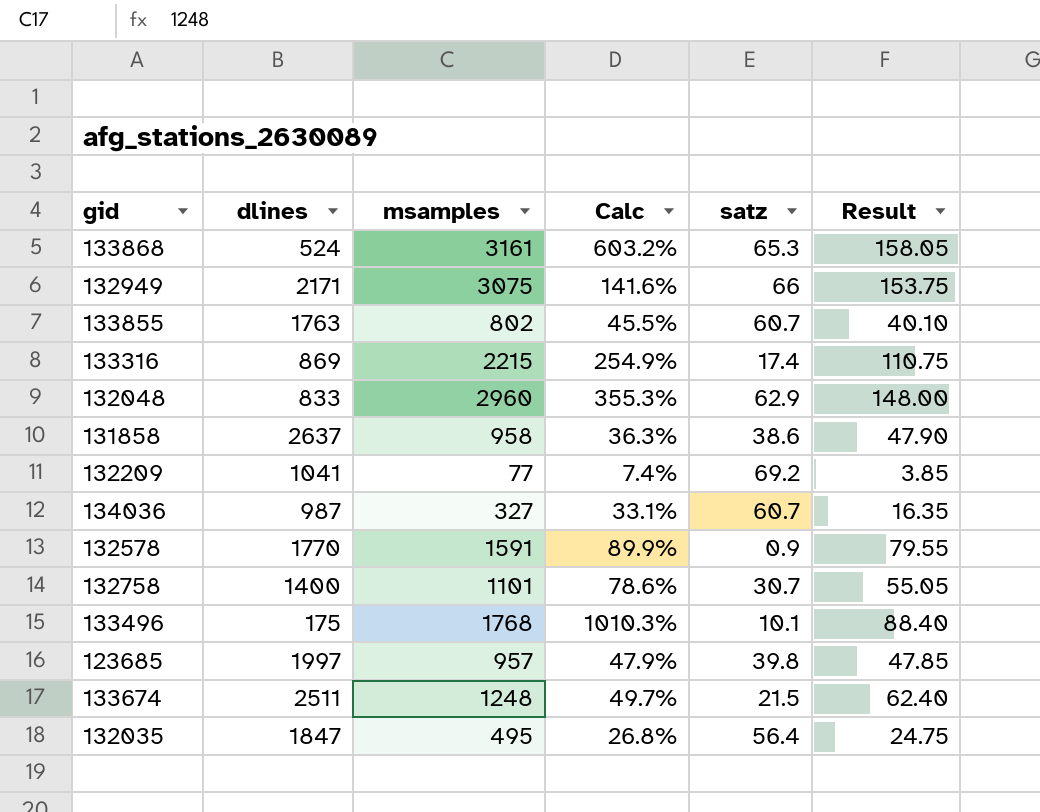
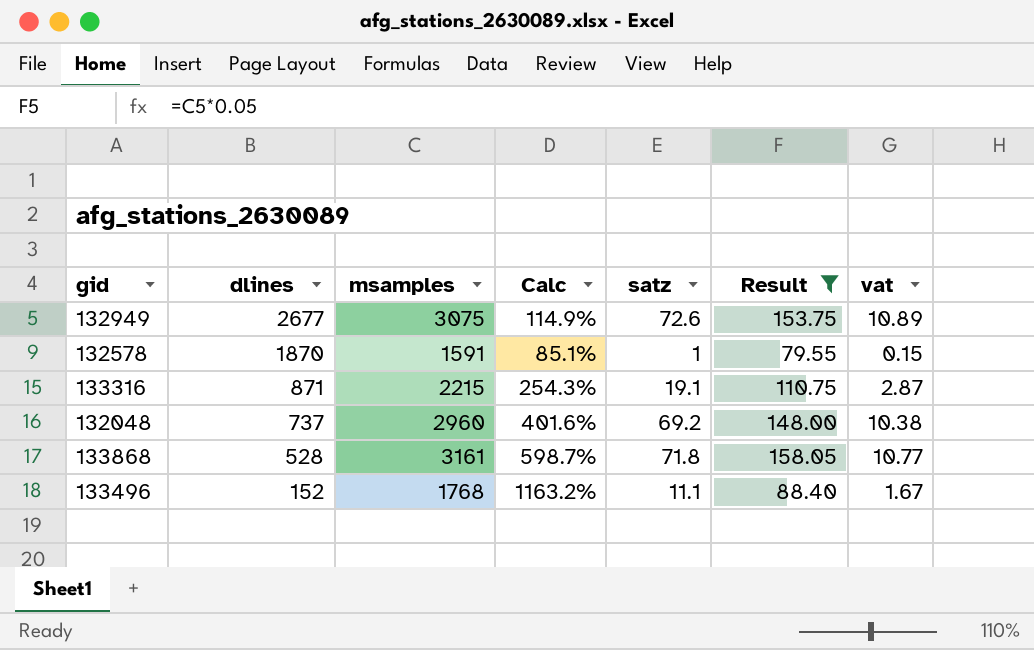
filter: none -> Result >= 79.55
row order: none -> dlines descending
column vat | formula: none -> [satz] * 0.15
132949 | dlines: 2171 -> 2677
132949 | Calc: 141.6% -> 114.9%
132949 | satz: 66 -> 72.6
132578 | dlines: 1770 -> 1870
132578 | Calc: 89.9% -> 85.1%
132578 | satz: 0.9 -> 1
133316 | dlines: 869 -> 871
133316 | Calc: 254.9% -> 254.3%
133316 | satz: 17.4 -> 19.1
132048 | dlines: 833 -> 737
132048 | Calc: 355.3% -> 401.6%
132048 | satz: 62.9 -> 69.2
133868 | dlines: 524 -> 528
133868 | Calc: 603.2% -> 598.7%
133868 | satz: 65.3 -> 71.8
133496 | dlines: 175 -> 152
133496 | Calc: 1010.3% -> 1163.2%
133496 | satz: 10.1 -> 11.1

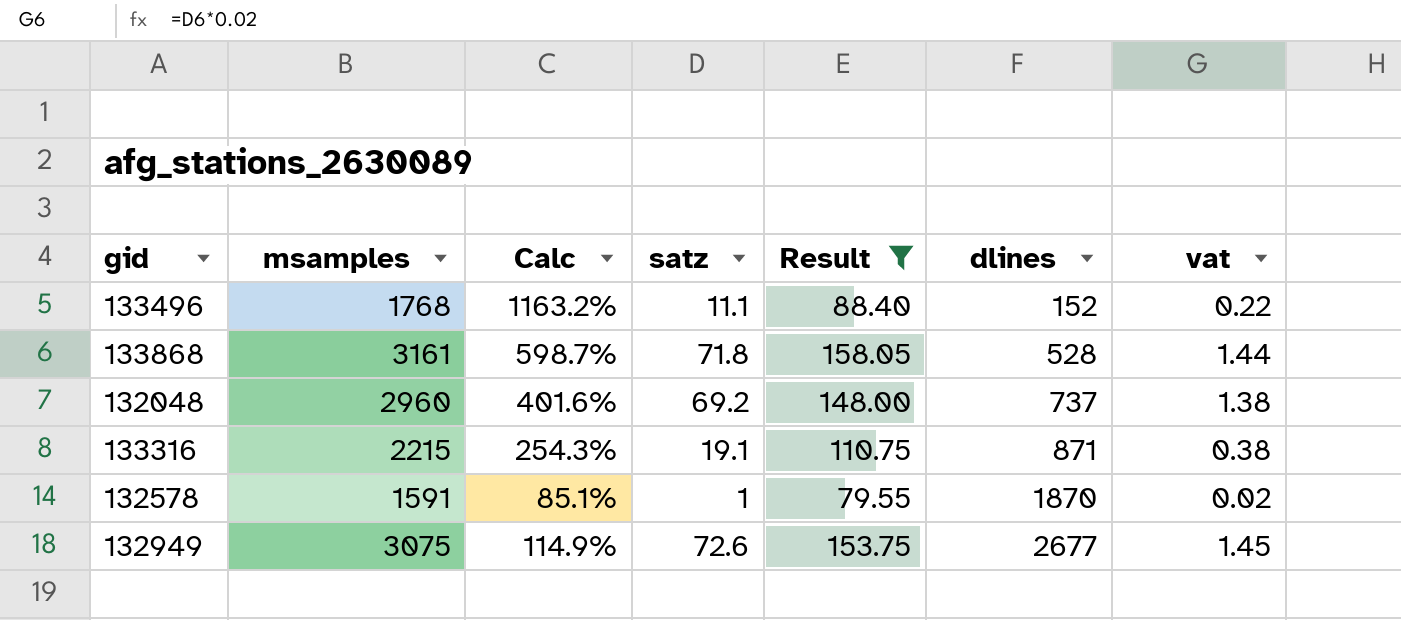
row order: dlines descending -> dlines ascending
column dlines | position: 2 -> 6
column vat | formula: [satz] * 0.15 -> [satz] * 0.02

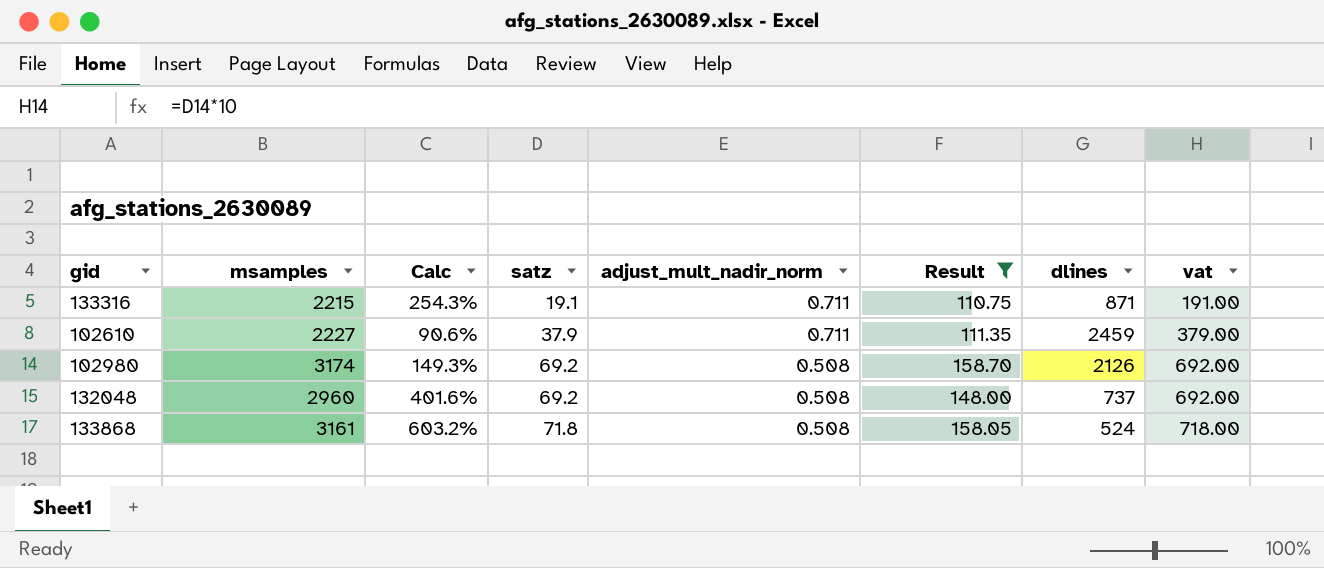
row order: dlines ascending -> satz ascending
column adjust_mult_nadir_norm | position: none -> 5
column vat | formula: [satz] * 0.02 -> [satz] * 10
row 133496: 1768 | 1163.2% | 11.1 | 88.40 | 152 | 0.22 -> none
row 132578: 1591 | 85.1% | 1 | 79.55 | 1870 | 0.02 -> none
row 132949: 3075 | 114.9% | 72.6 | 153.75 | 2677 | 1.45 -> none
row 102610: none -> 2227 | 90.6% | 37.9 | 0.711 | 111.35 | 2459 | 379.00
row 102980: none -> 3174 | 149.3% | 69.2 | 0.508 | 158.70 | 2126 | 692.00
133868 | Calc: 598.7% -> 603.2%
133868 | dlines: 528 -> 524

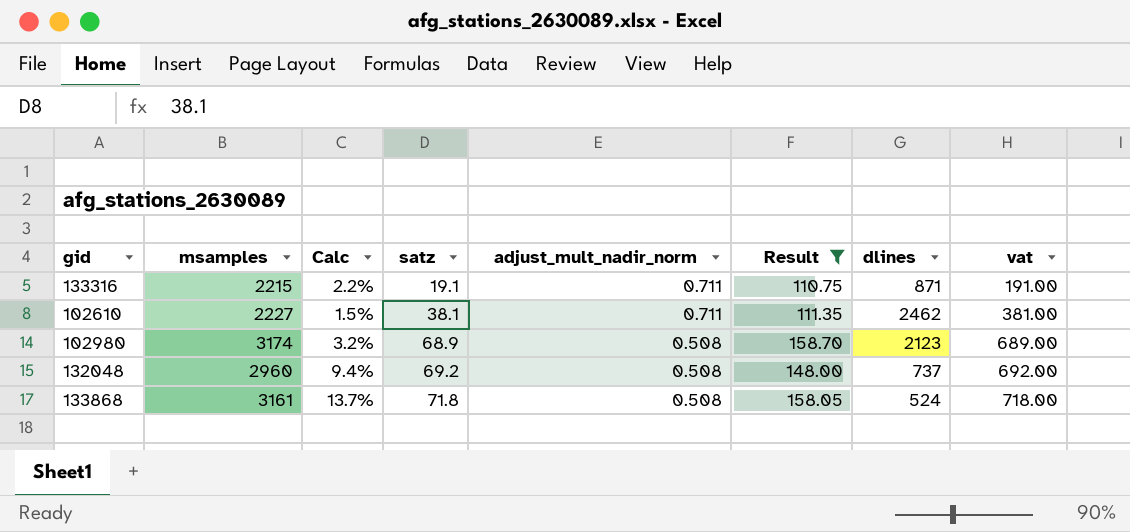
column Calc | formula: [msamples] / [dlines] -> [satz] / [dlines]
102610 | satz: 37.9 -> 38.1
102610 | dlines: 2459 -> 2462
102610 | vat: 379.00 -> 381.00
102980 | satz: 69.2 -> 68.9
102980 | dlines: 2126 -> 2123
102980 | vat: 692.00 -> 689.00

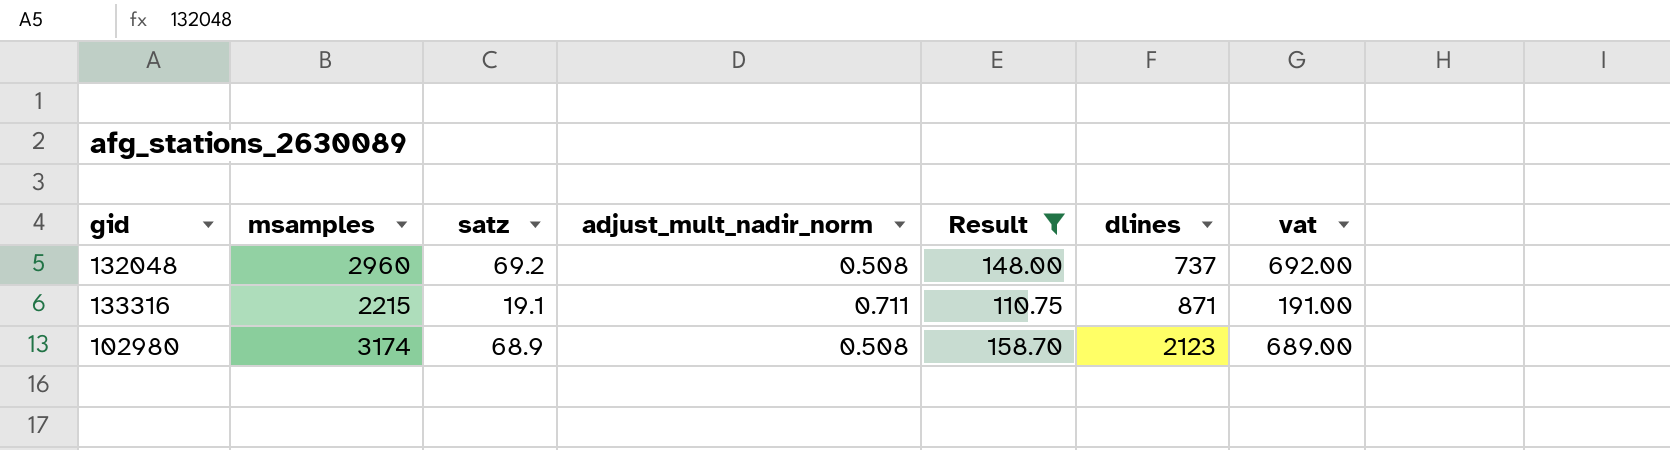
row order: satz ascending -> dlines ascending
column Calc | formula: [satz] / [dlines] -> none
row 102610: 2227 | 1.5% | 38.1 | 0.711 | 111.35 | 2462 | 381.00 -> none
row 133868: 3161 | 13.7% | 71.8 | 0.508 | 158.05 | 524 | 718.00 -> none

